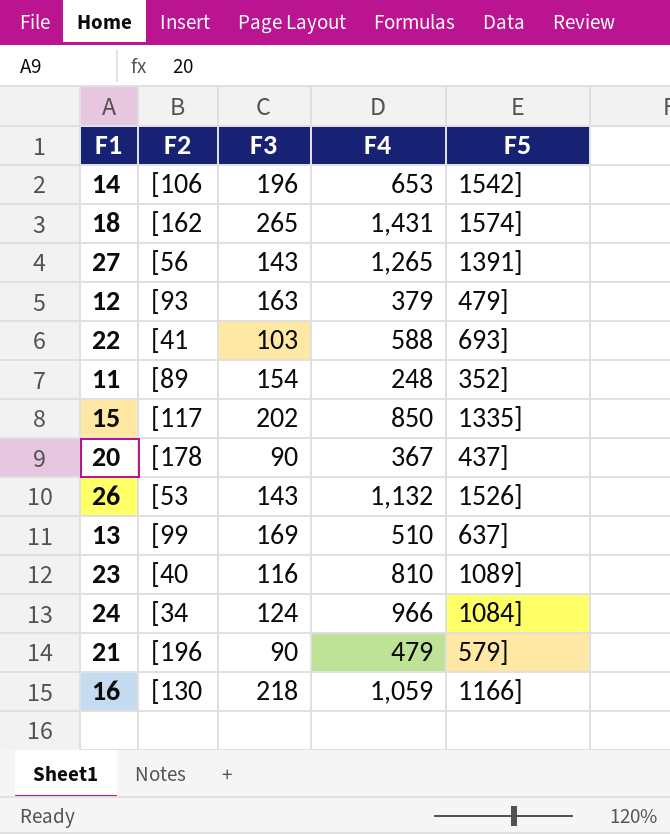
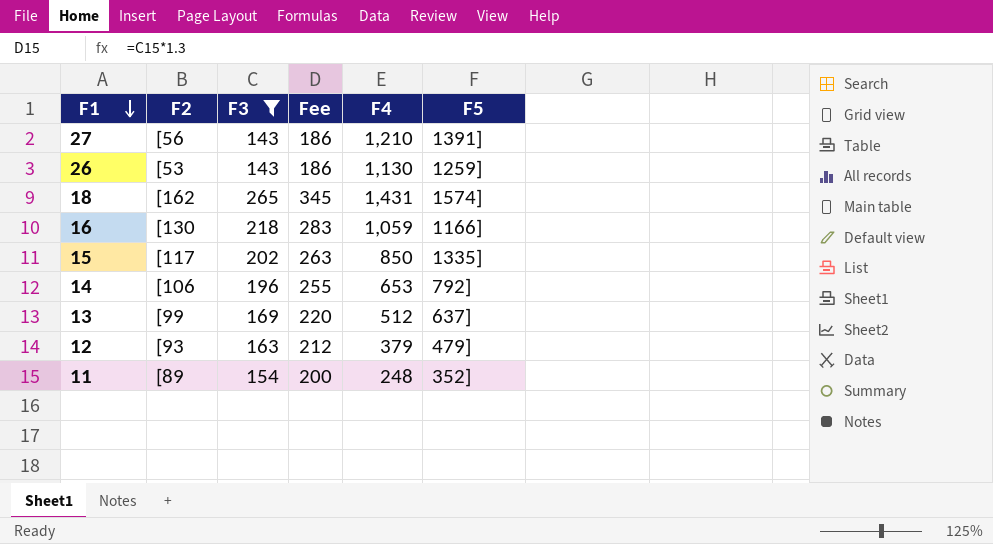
filter: none -> F3 >= 143
row order: none -> F1 descending
column Fee | formula: none -> [F3] * 1.3
27 | F4: 1,265 -> 1,210
26 | F4: 1,132 -> 1,130
26 | F5: 1526] -> 1259]
14 | F5: 1542] -> 792]
13 | F4: 510 -> 512

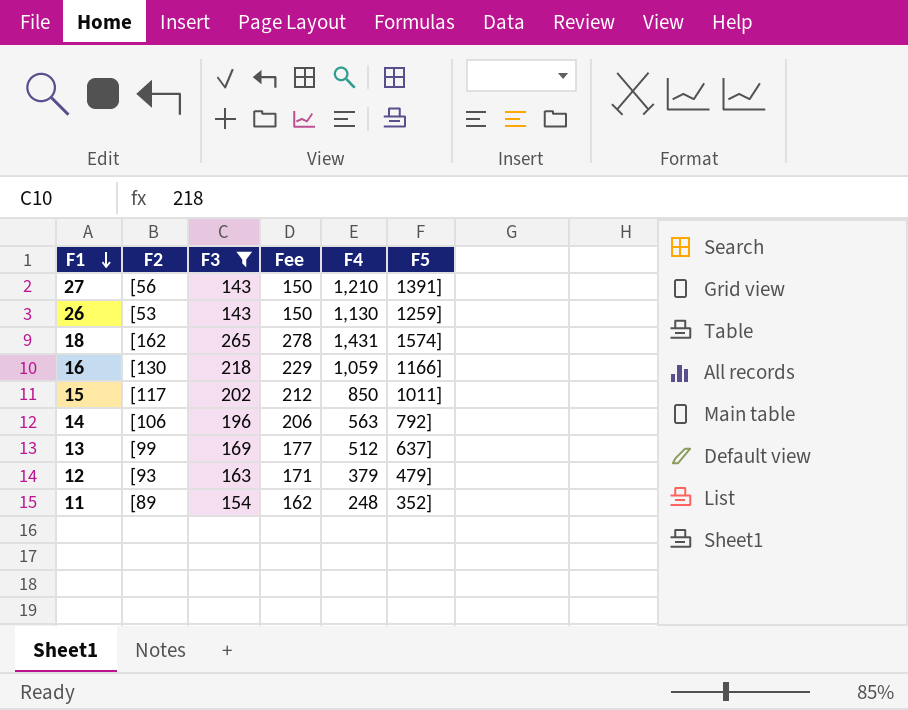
column Fee | formula: [F3] * 1.3 -> [F3] * 1.05
15 | F5: 1335] -> 1011]
14 | F4: 653 -> 563

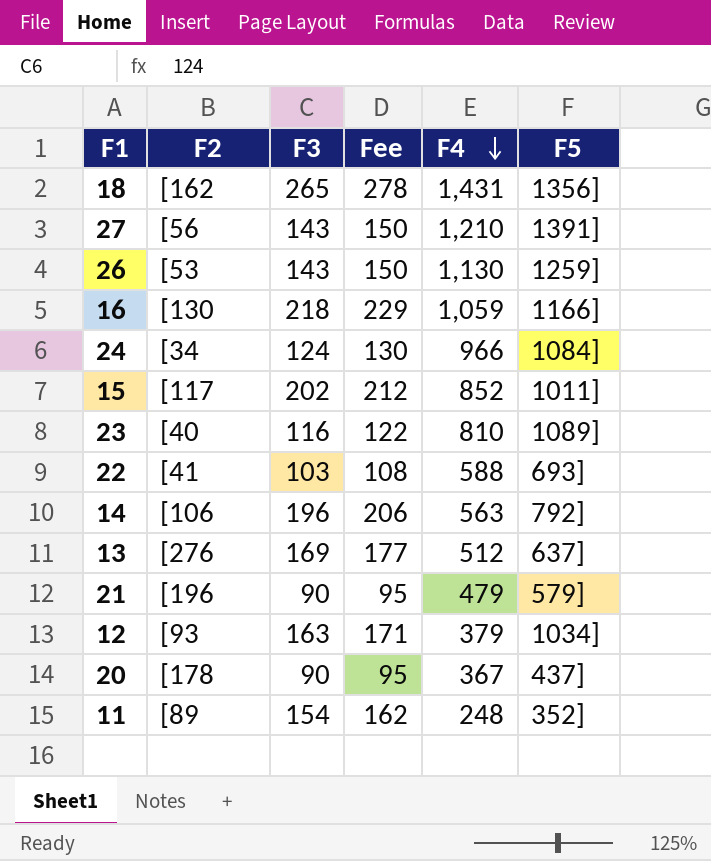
filter: F3 >= 143 -> none
row order: F1 descending -> F4 descending
18 | F5: 1574] -> 1356]
15 | F4: 850 -> 852
13 | F2: [99 -> [276
12 | F5: 479] -> 1034]

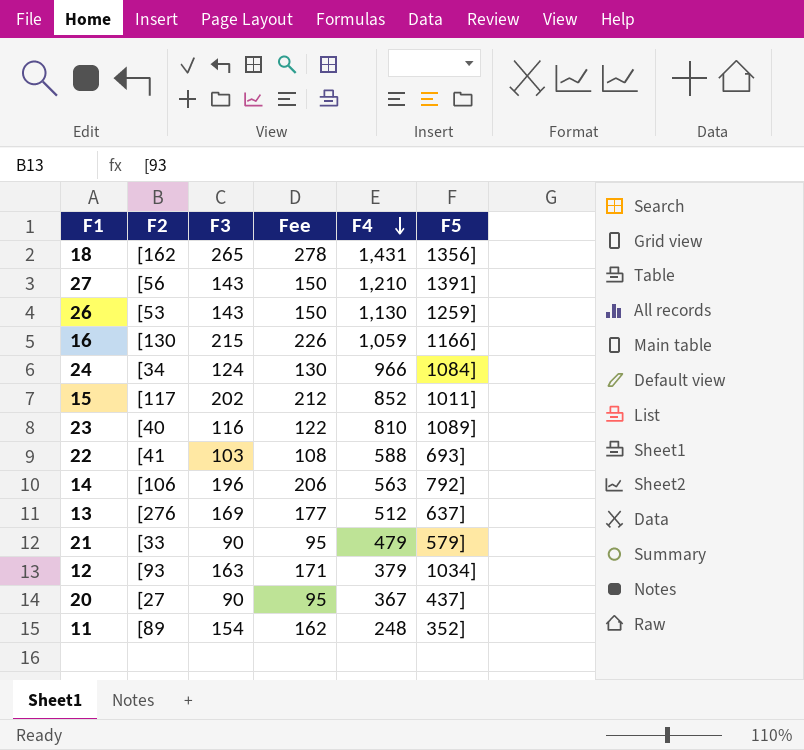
16 | F3: 218 -> 215
16 | Fee: 229 -> 226
21 | F2: [196 -> [33
20 | F2: [178 -> [27

